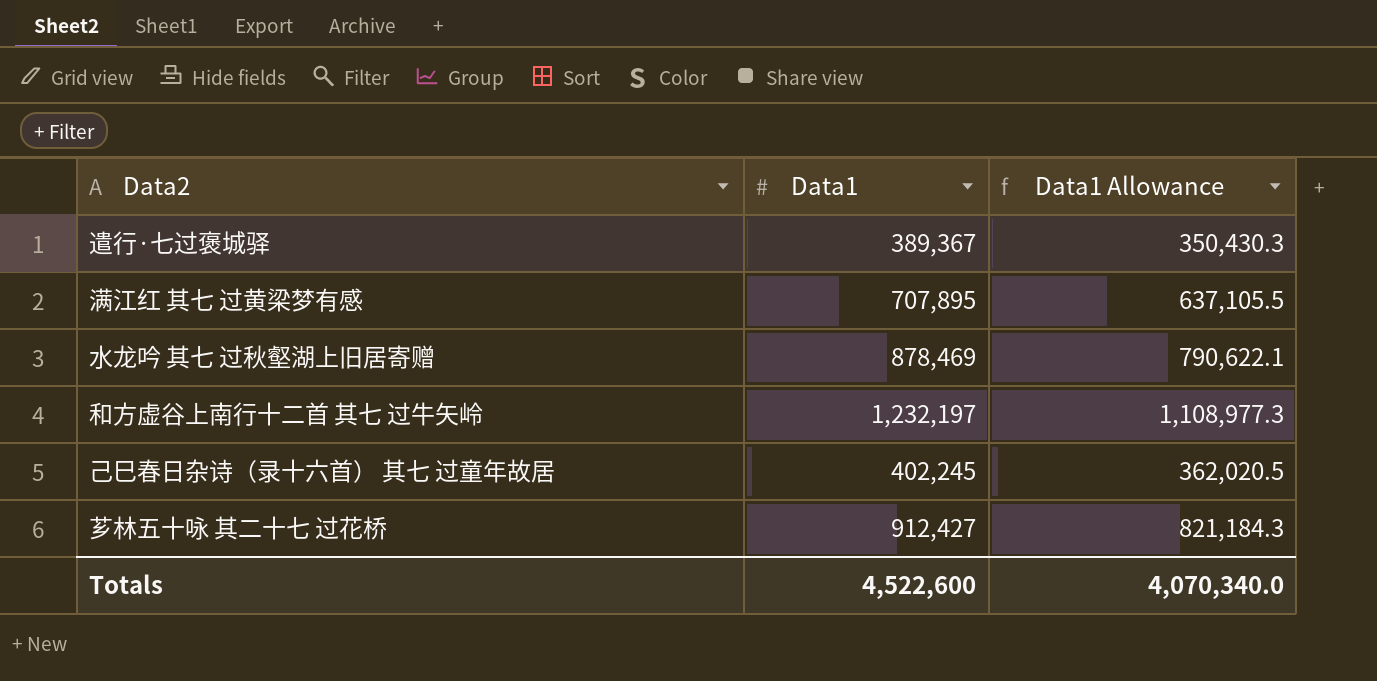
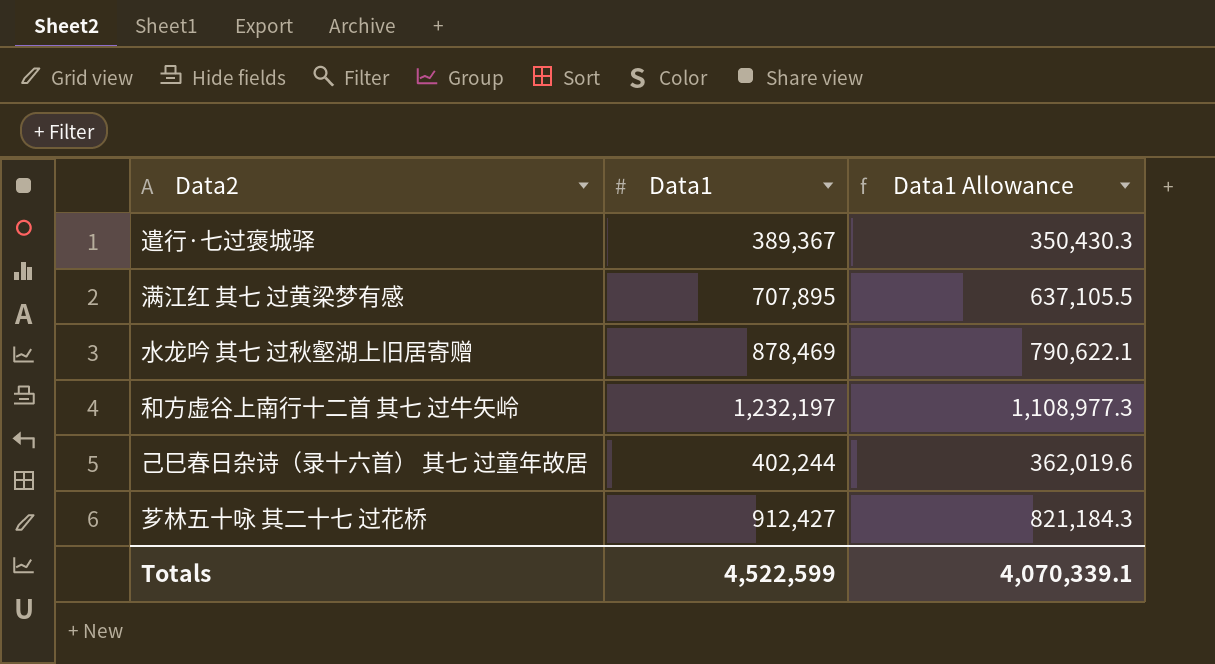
己巳春日杂诗（录十六首） 其七 过童年故居 | Data1: 402,245 -> 402,244
己巳春日杂诗（录十六首） 其七 过童年故居 | Data1 Allowance: 362,020.5 -> 362,019.6
Totals | Data1: 4,522,600 -> 4,522,599
Totals | Data1 Allowance: 4,070,340.0 -> 4,070,339.1

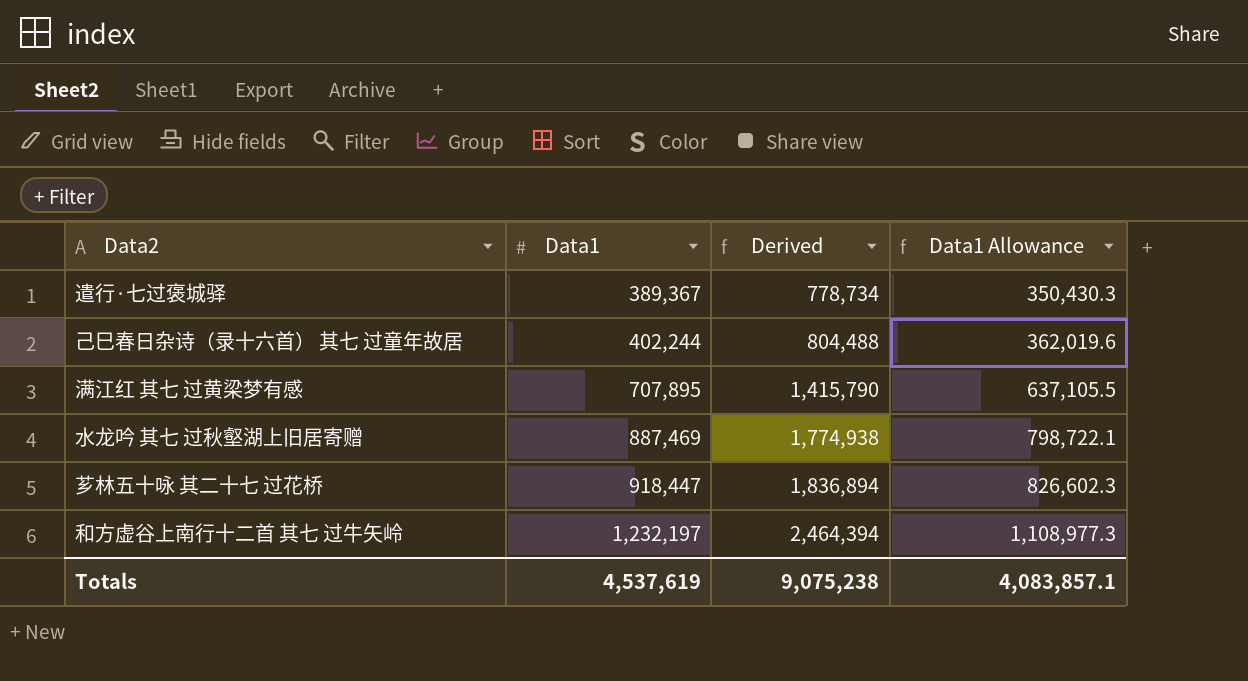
row order: none -> Data1 ascending
column Derived | formula: none -> [Data1] * 2
水龙吟 其七 过秋壑湖上旧居寄赠 | Data1: 878,469 -> 887,469
水龙吟 其七 过秋壑湖上旧居寄赠 | Data1 Allowance: 790,622.1 -> 798,722.1
芗林五十咏 其二十七 过花桥 | Data1: 912,427 -> 918,447
芗林五十咏 其二十七 过花桥 | Data1 Allowance: 821,184.3 -> 826,602.3
Totals | Data1: 4,522,599 -> 4,537,619
Totals | Data1 Allowance: 4,070,339.1 -> 4,083,857.1

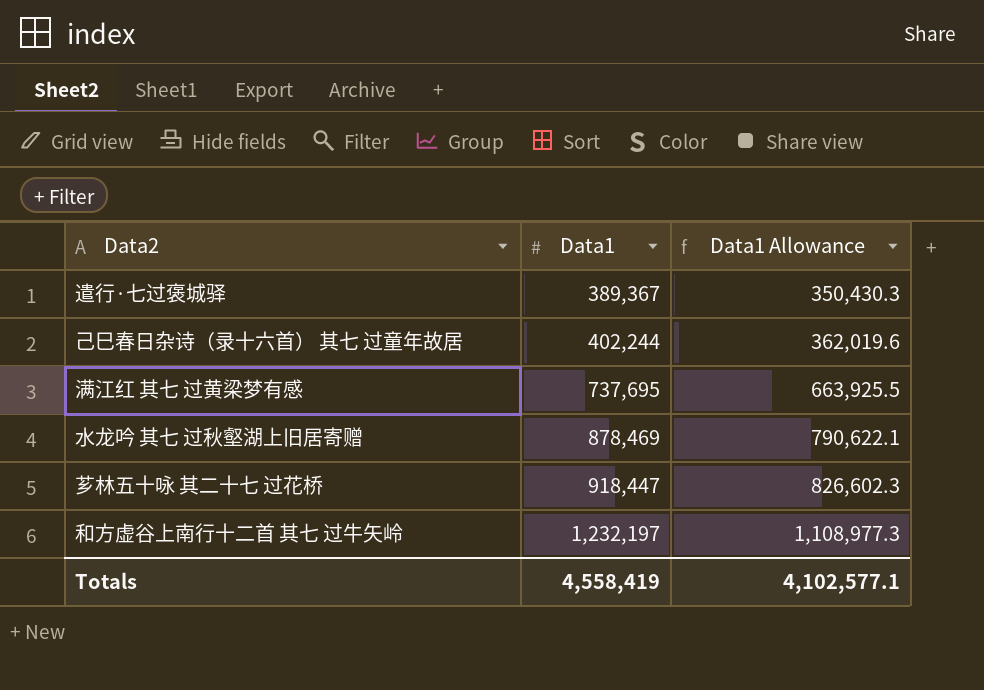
column Derived | formula: [Data1] * 2 -> none
满江红 其七 过黄梁梦有感 | Data1: 707,895 -> 737,695
满江红 其七 过黄梁梦有感 | Data1 Allowance: 637,105.5 -> 663,925.5
水龙吟 其七 过秋壑湖上旧居寄赠 | Data1: 887,469 -> 878,469
水龙吟 其七 过秋壑湖上旧居寄赠 | Data1 Allowance: 798,722.1 -> 790,622.1
Totals | Data1: 4,537,619 -> 4,558,419
Totals | Data1 Allowance: 4,083,857.1 -> 4,102,577.1

